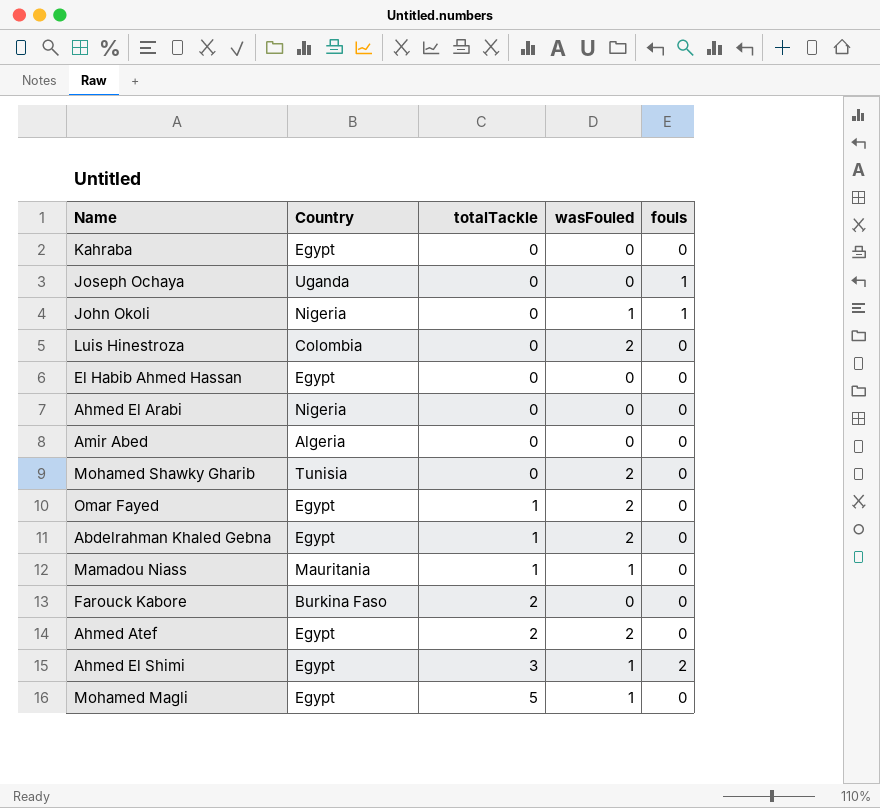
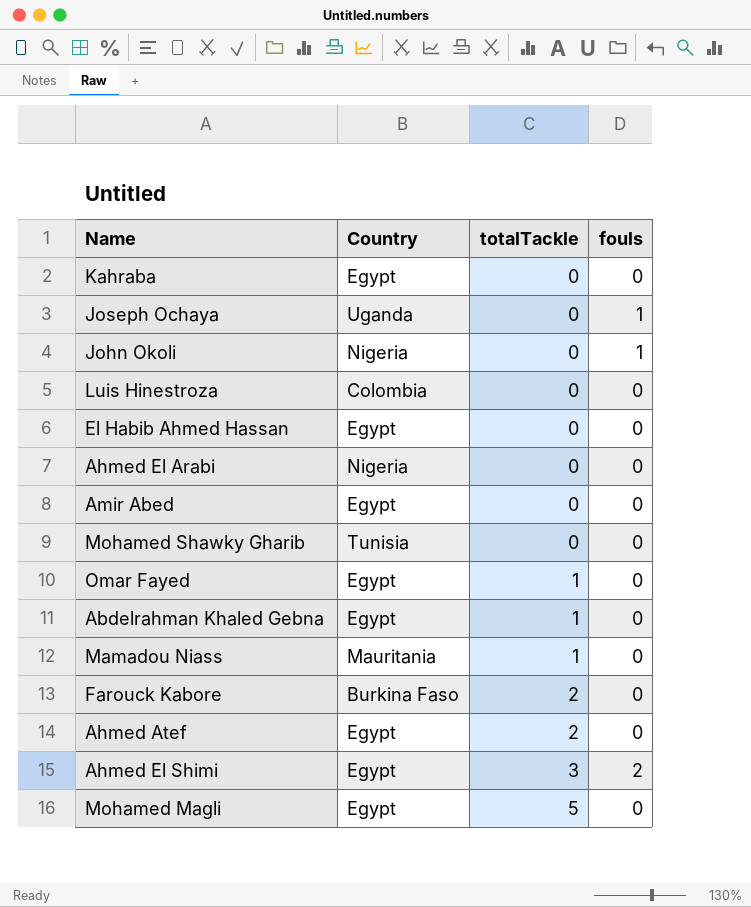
column wasFouled | position: 4 -> none
Amir Abed | Country: Algeria -> Egypt

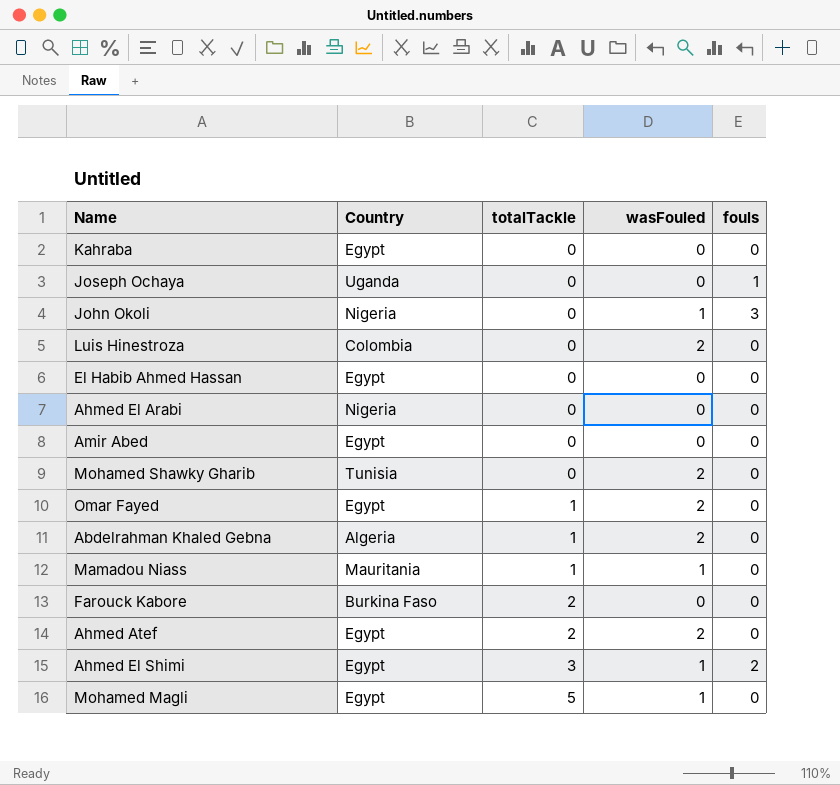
column wasFouled | position: none -> 4
John Okoli | fouls: 1 -> 3
Abdelrahman Khaled Gebna | Country: Egypt -> Algeria

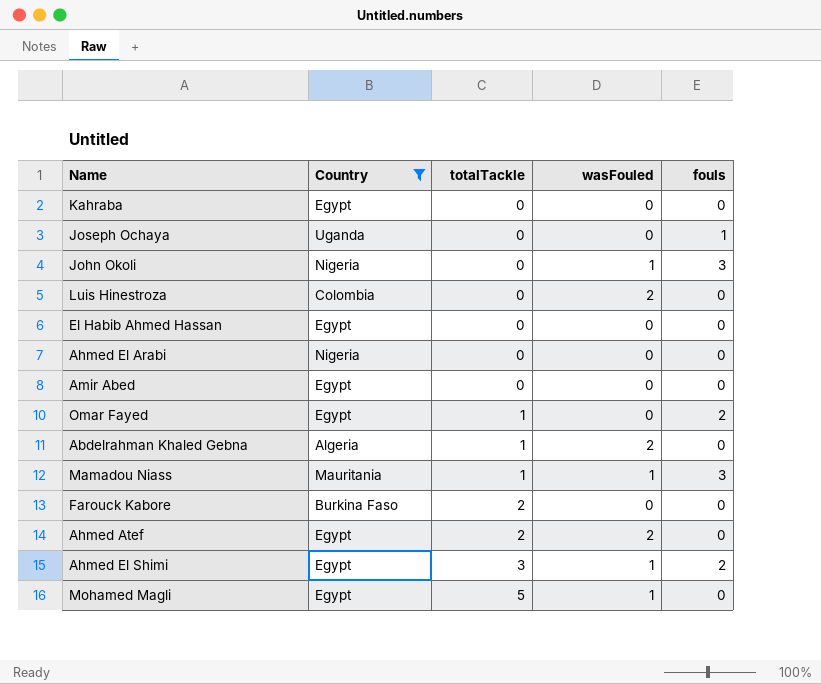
filter: none -> Country != Tunisia
Omar Fayed | wasFouled: 2 -> 0
Omar Fayed | fouls: 0 -> 2
Mamadou Niass | fouls: 0 -> 3

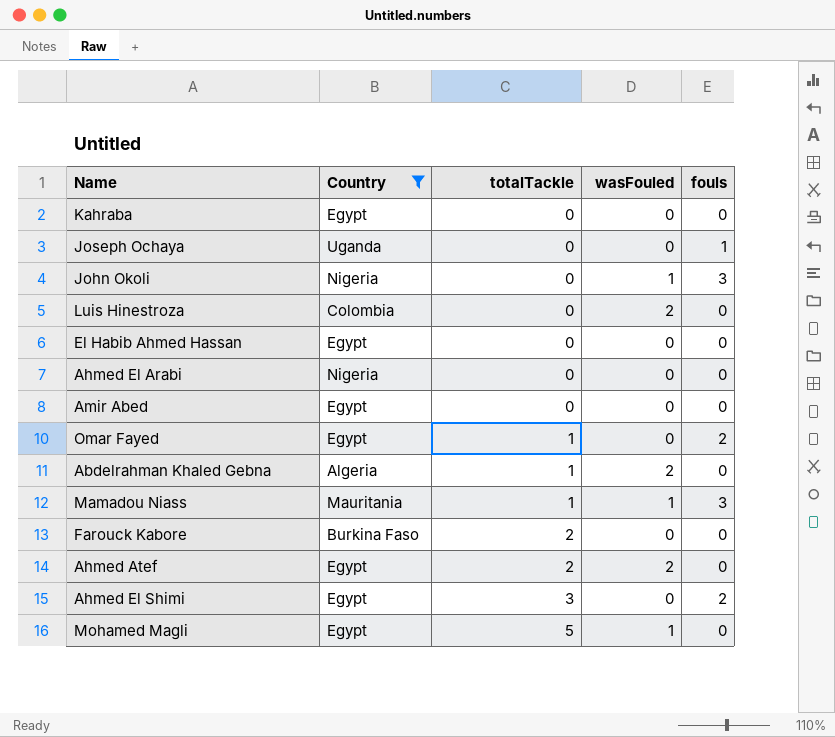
Ahmed El Shimi | wasFouled: 1 -> 0

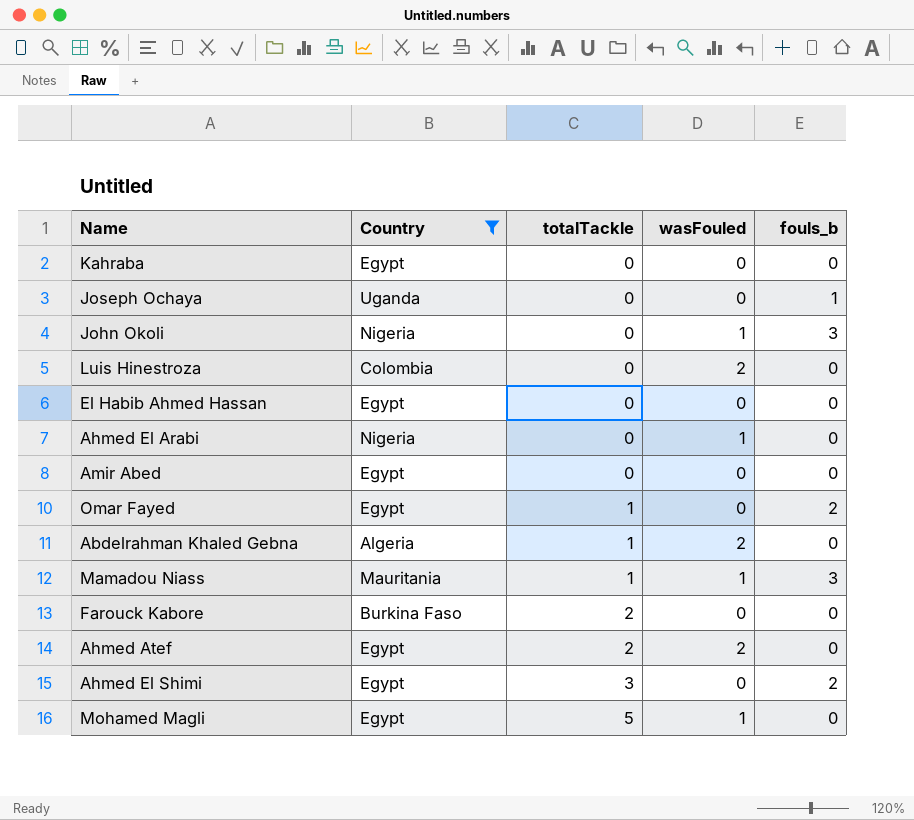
column name: fouls -> fouls_b
Ahmed El Arabi | wasFouled: 0 -> 1

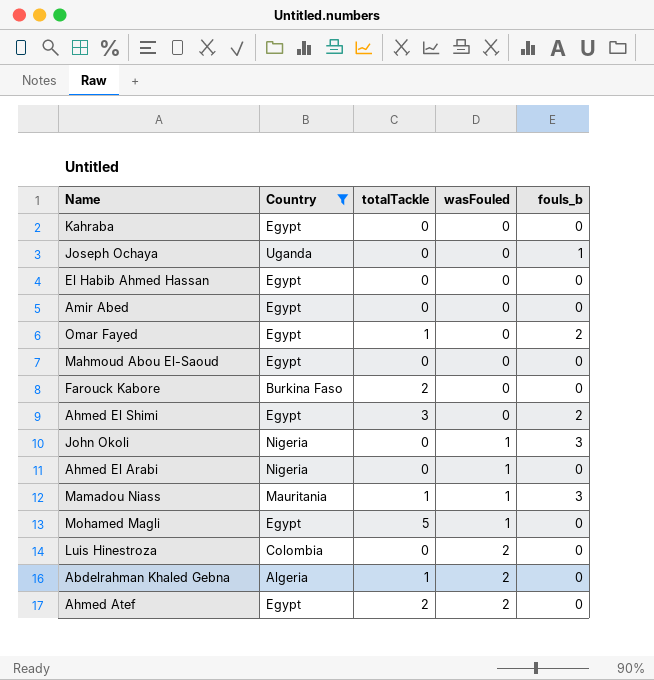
row order: totalTackle ascending -> wasFouled ascending
row Mahmoud Abou El-Saoud: none -> Egypt | 0 | 0 | 0

